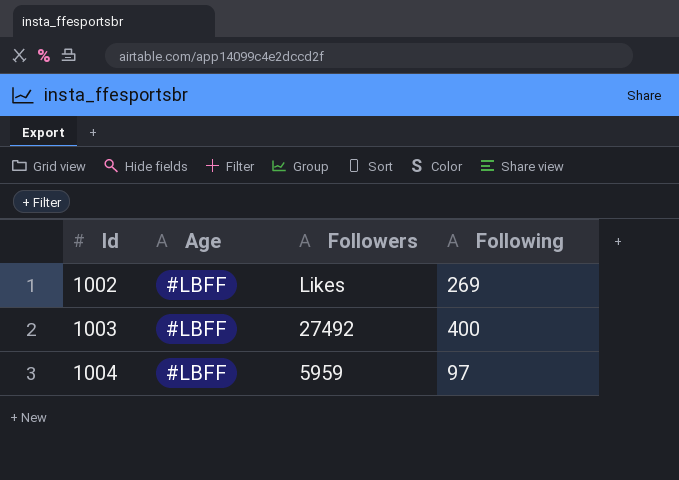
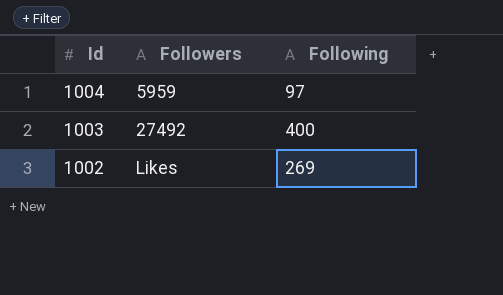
row order: Id ascending -> Id descending
column Age | position: 2 -> none

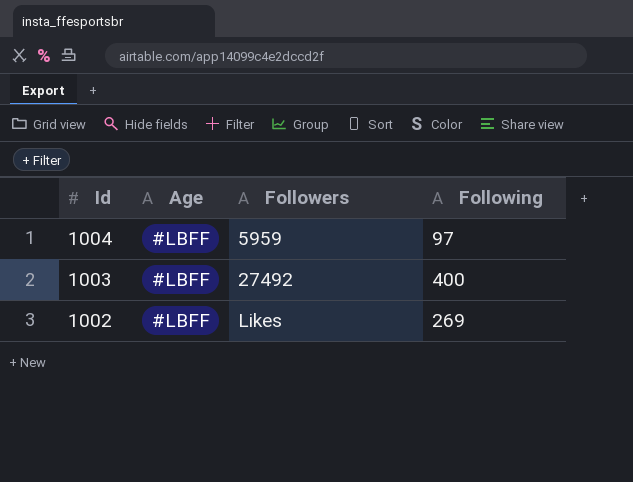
column Age | position: none -> 2

